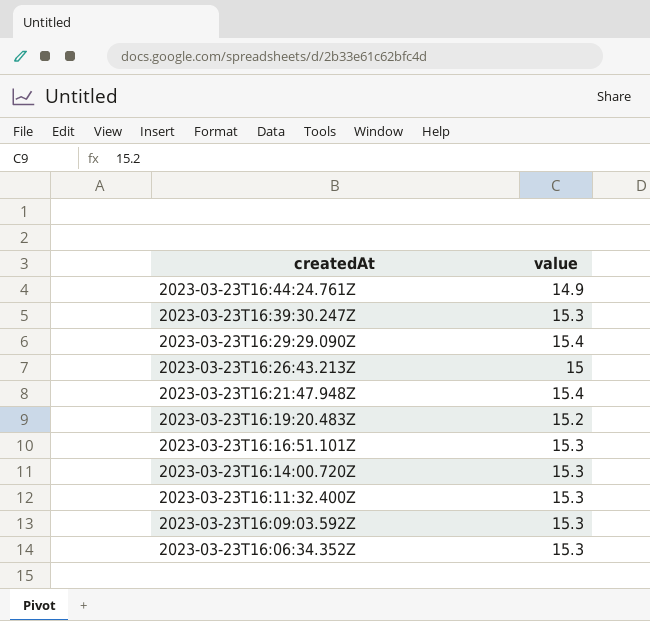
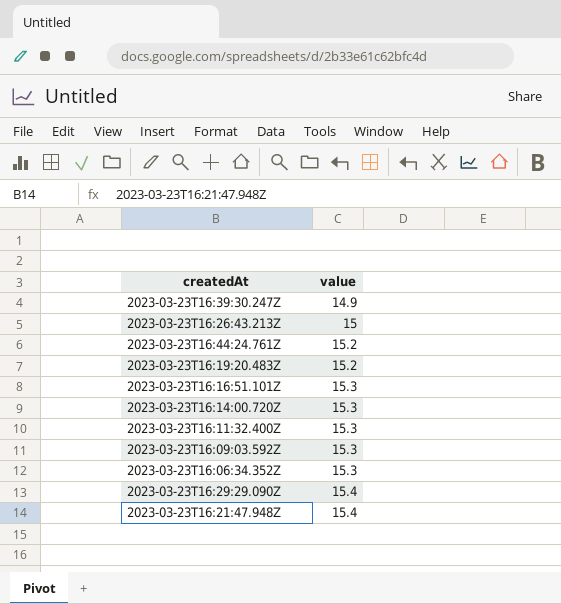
row order: createdAt descending -> value ascending
2023-03-23T16:39:30.247Z | value: 15.3 -> 14.9
2023-03-23T16:44:24.761Z | value: 14.9 -> 15.2

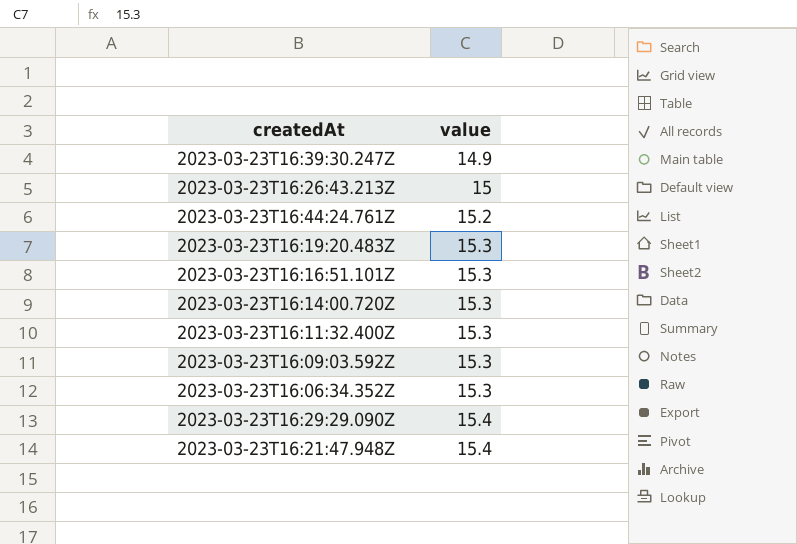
2023-03-23T16:19:20.483Z | value: 15.2 -> 15.3

